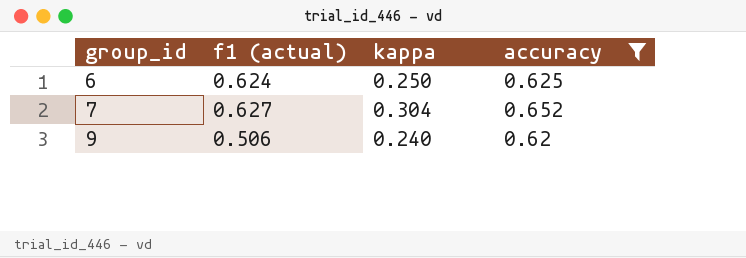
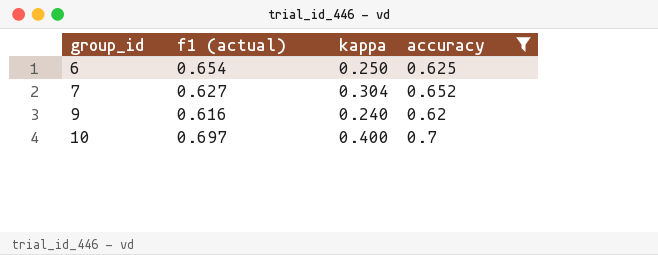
6 | f1 (actual): 0.624 -> 0.654
9 | f1 (actual): 0.506 -> 0.616
row 10: none -> 0.697 | 0.400 | 0.7

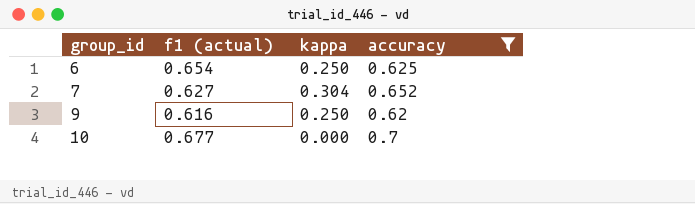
9 | kappa: 0.240 -> 0.250
10 | f1 (actual): 0.697 -> 0.677
10 | kappa: 0.400 -> 0.000

